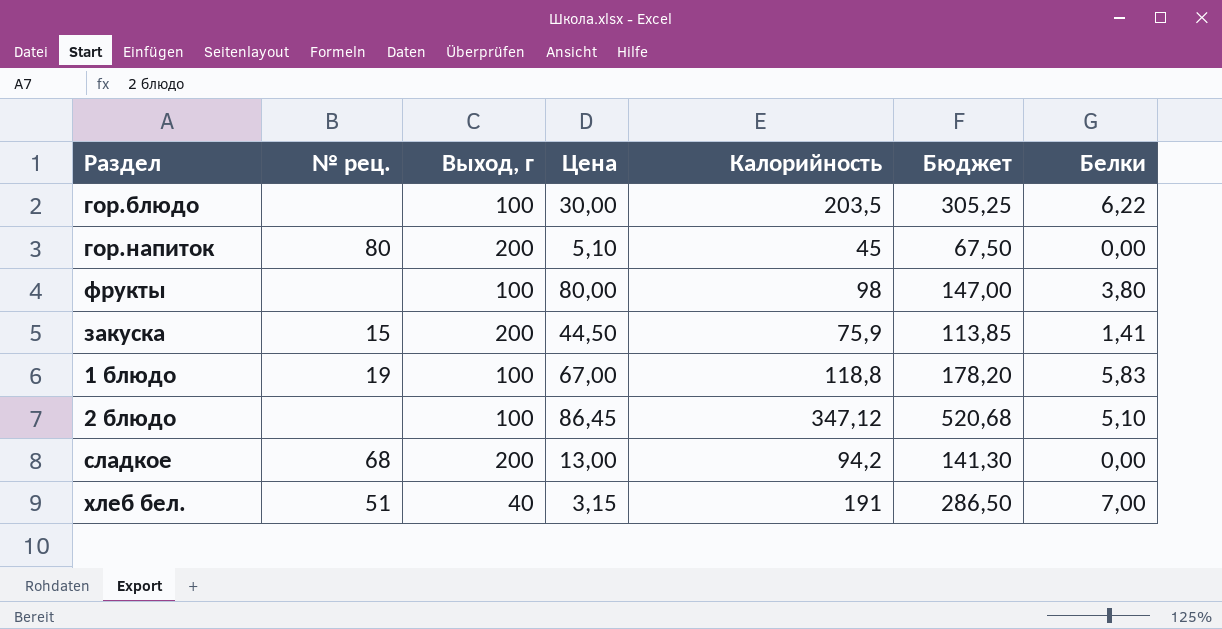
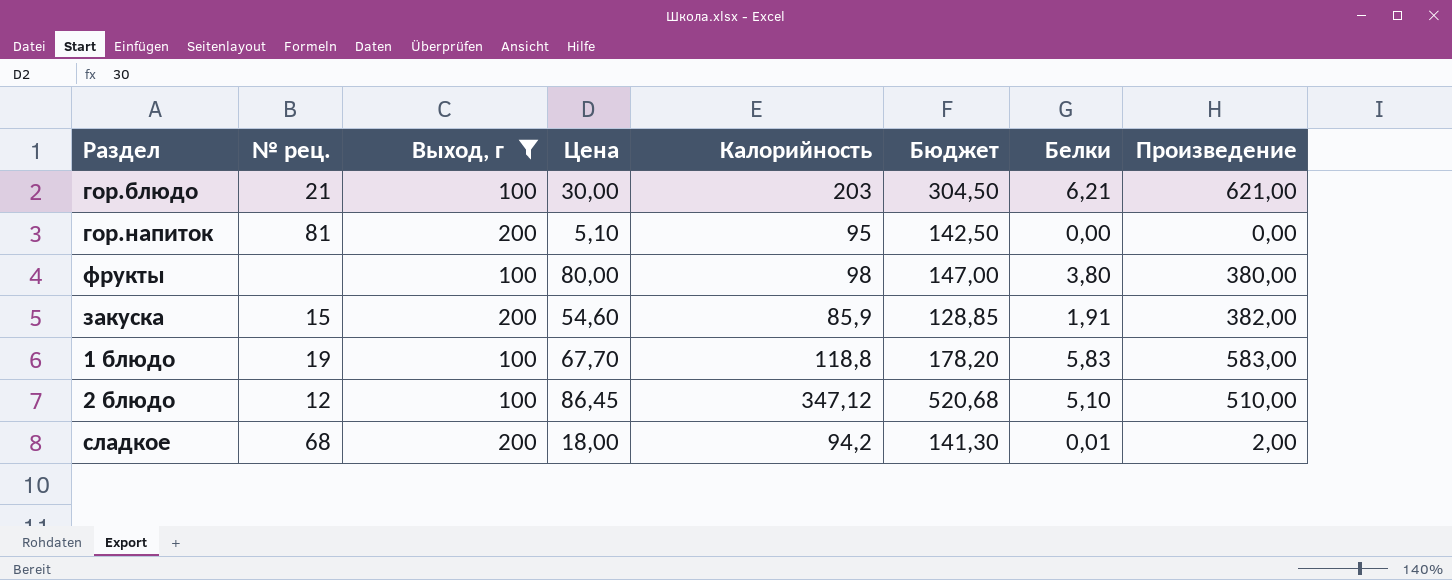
filter: none -> Выход, г != 40
column Произведение | formula: none -> [Выход, г] * [Белки]
гор.блюдо | № рец.: none -> 21
гор.блюдо | Калорийность: 203,5 -> 203
гор.блюдо | Бюджет: 305,25 -> 304,50
гор.блюдо | Белки: 6,22 -> 6,21
гор.напиток | № рец.: 80 -> 81
гор.напиток | Калорийность: 45 -> 95
гор.напиток | Бюджет: 67,50 -> 142,50
закуска | Цена: 44,50 -> 54,60
закуска | Калорийность: 75,9 -> 85,9
закуска | Бюджет: 113,85 -> 128,85
закуска | Белки: 1,41 -> 1,91
1 блюдо | Цена: 67,00 -> 67,70
2 блюдо | № рец.: none -> 12
сладкое | Цена: 13,00 -> 18,00
сладкое | Белки: 0,00 -> 0,01

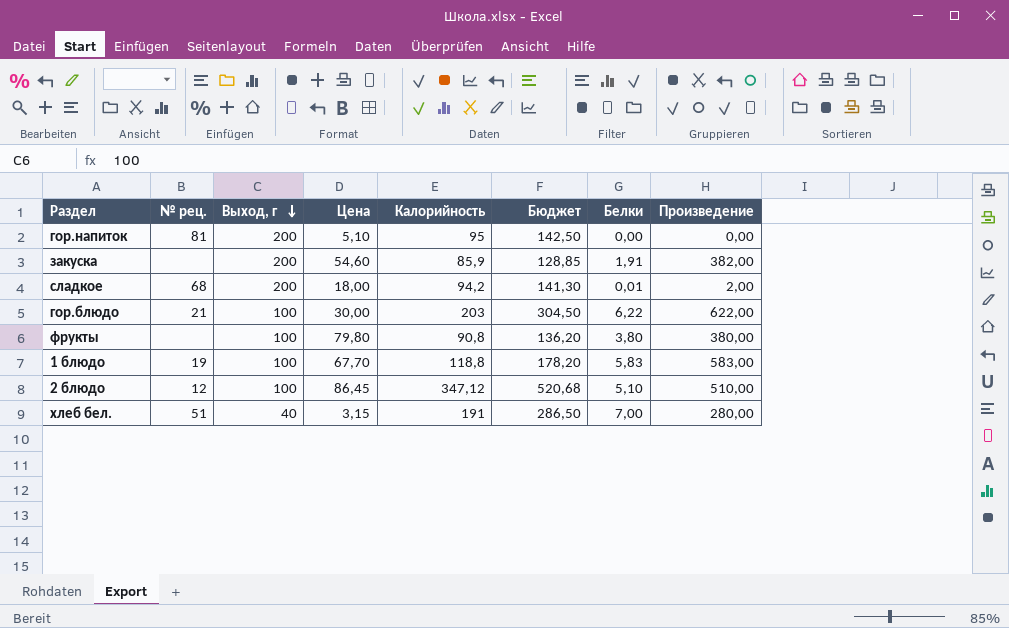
filter: Выход, г != 40 -> none
row order: none -> Выход, г descending
закуска | № рец.: 15 -> none
гор.блюдо | Белки: 6,21 -> 6,22
гор.блюдо | Произведение: 621,00 -> 622,00
фрукты | Цена: 80,00 -> 79,80
фрукты | Калорийность: 98 -> 90,8
фрукты | Бюджет: 147,00 -> 136,20

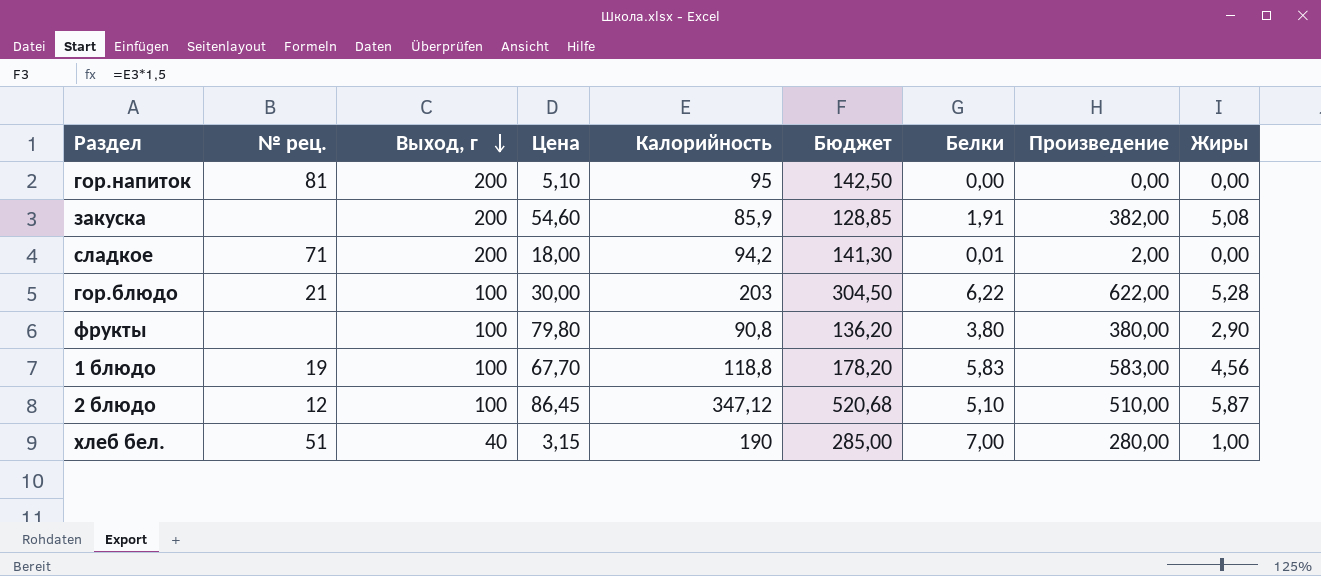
column Жиры | position: none -> 9
сладкое | № рец.: 68 -> 71
хлеб бел. | Калорийность: 191 -> 190
хлеб бел. | Бюджет: 286,50 -> 285,00

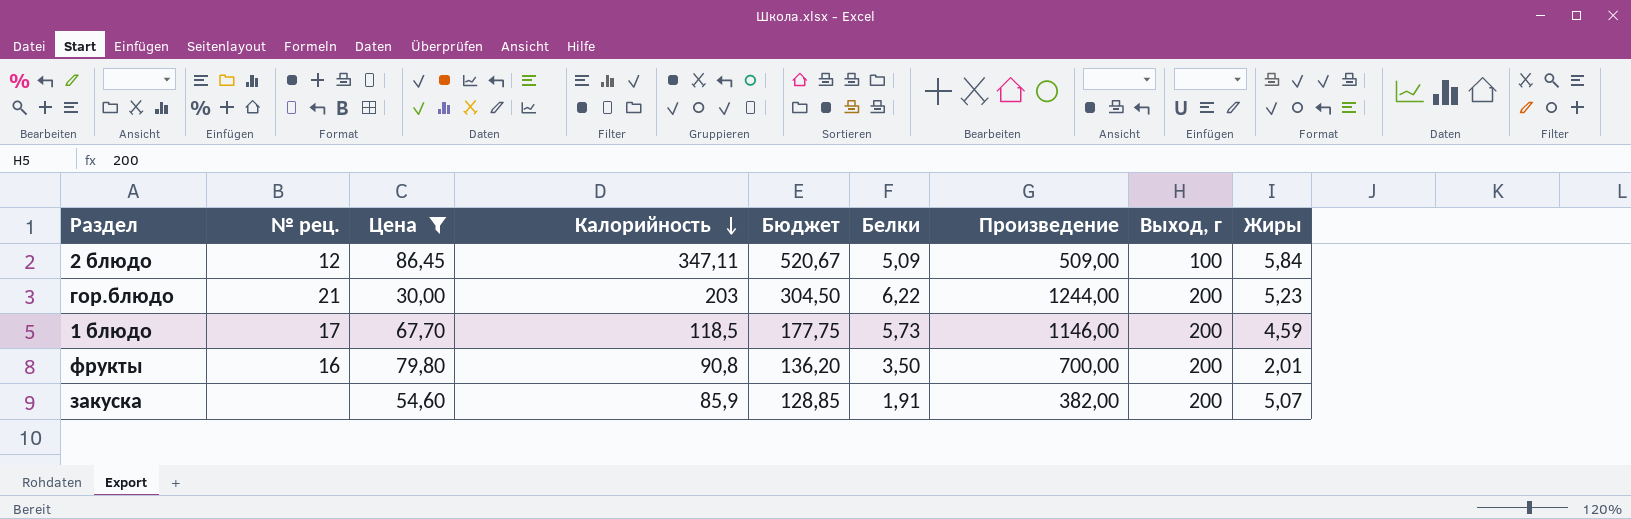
filter: none -> Цена >= 30,00
row order: Выход, г descending -> Калорийность descending
column Выход, г | position: 3 -> 8
2 блюдо | Калорийность: 347,12 -> 347,11
2 блюдо | Бюджет: 520,68 -> 520,67
2 блюдо | Белки: 5,10 -> 5,09
2 блюдо | Произведение: 510,00 -> 509,00
2 блюдо | Жиры: 5,87 -> 5,84
гор.блюдо | Произведение: 622,00 -> 1244,00
гор.блюдо | Выход, г: 100 -> 200
гор.блюдо | Жиры: 5,28 -> 5,23
1 блюдо | № рец.: 19 -> 17
1 блюдо | Калорийность: 118,8 -> 118,5
1 блюдо | Бюджет: 178,20 -> 177,75
1 блюдо | Белки: 5,83 -> 5,73
1 блюдо | Произведение: 583,00 -> 1146,00
1 блюдо | Выход, г: 100 -> 200
1 блюдо | Жиры: 4,56 -> 4,59
фрукты | № рец.: none -> 16
фрукты | Белки: 3,80 -> 3,50
фрукты | Произведение: 380,00 -> 700,00
фрукты | Выход, г: 100 -> 200
фрукты | Жиры: 2,90 -> 2,01
закуска | Жиры: 5,08 -> 5,07

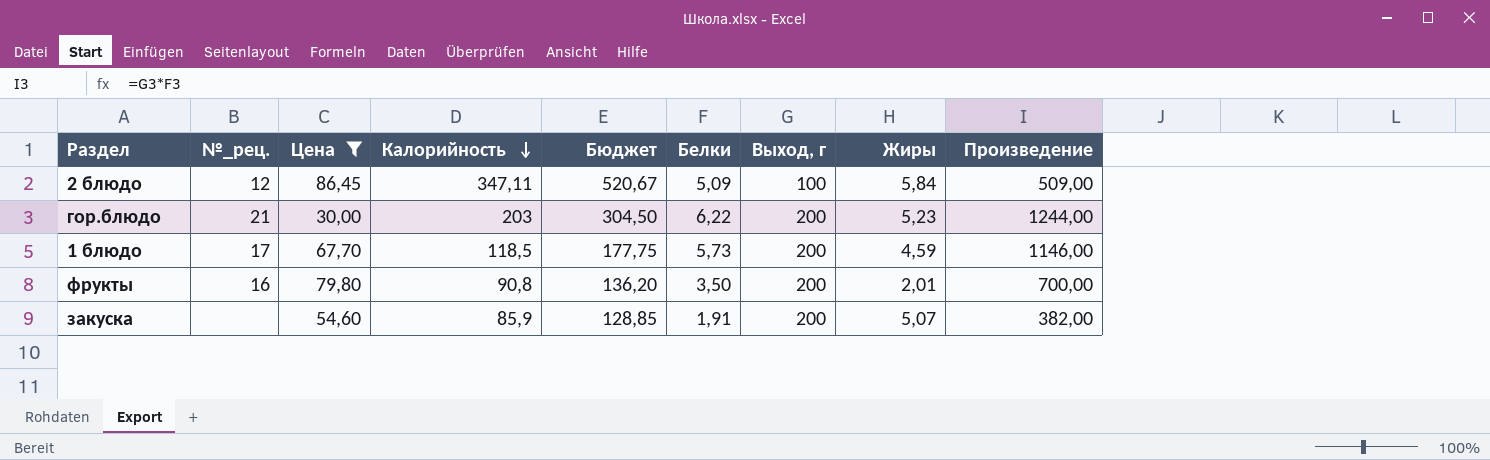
column name: № рец. -> №_рец.
column Произведение | position: 7 -> 9

